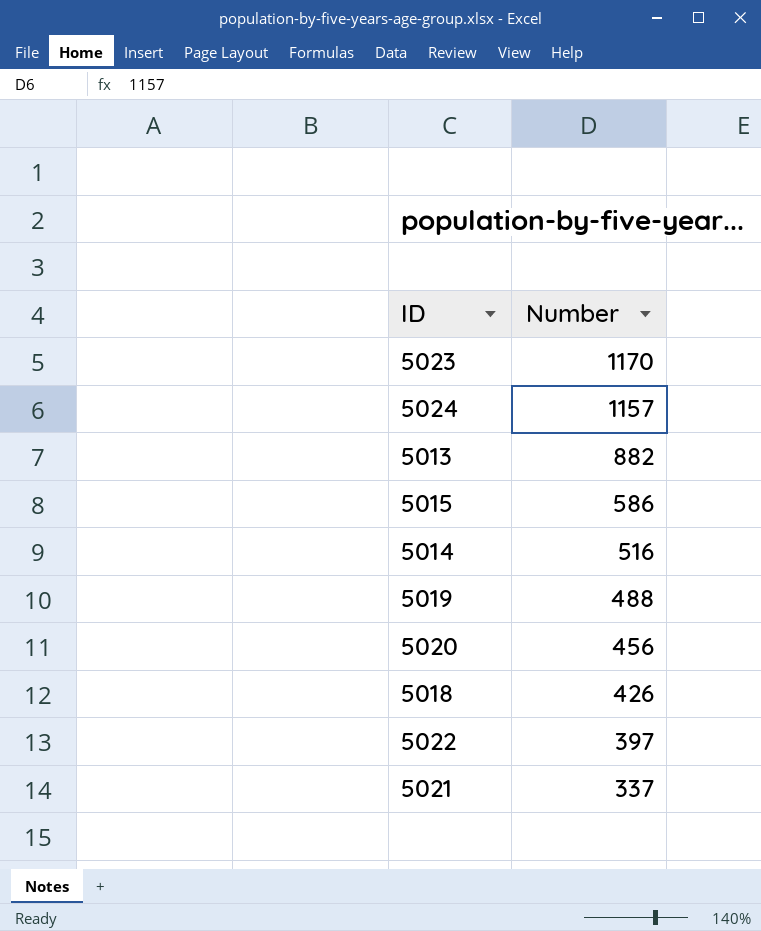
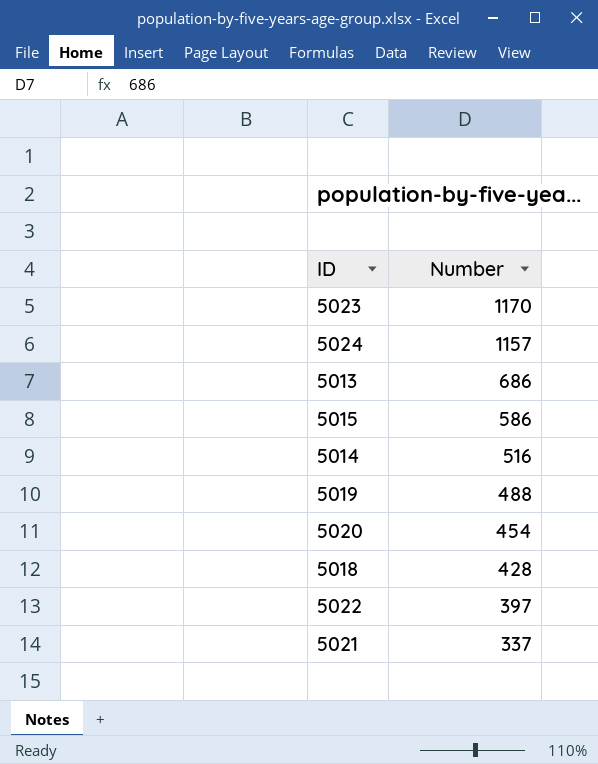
5013 | Number: 882 -> 686
5020 | Number: 456 -> 454
5018 | Number: 426 -> 428

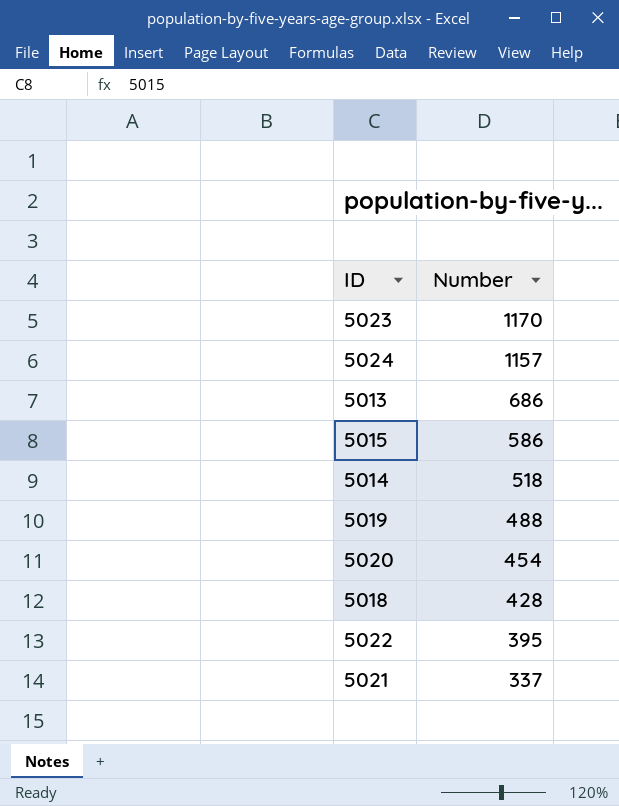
5014 | Number: 516 -> 518
5022 | Number: 397 -> 395

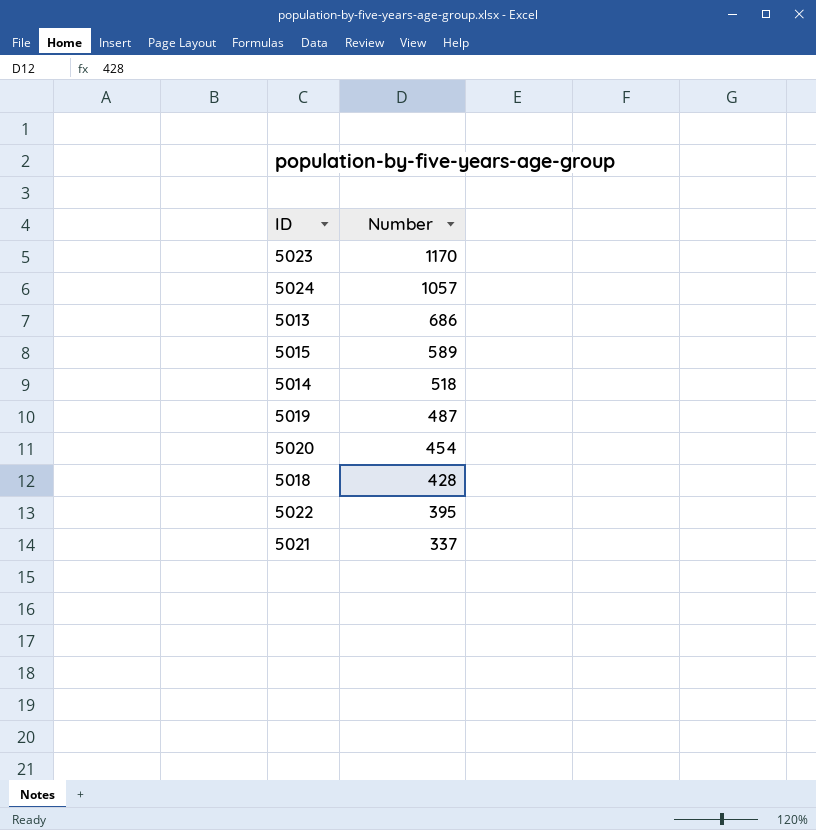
5024 | Number: 1157 -> 1057
5015 | Number: 586 -> 589
5019 | Number: 488 -> 487

